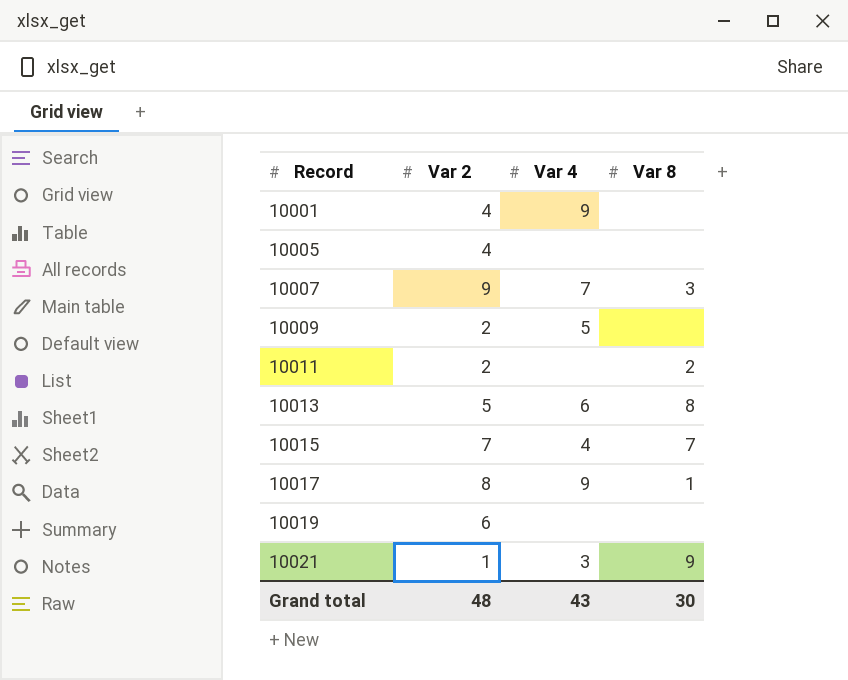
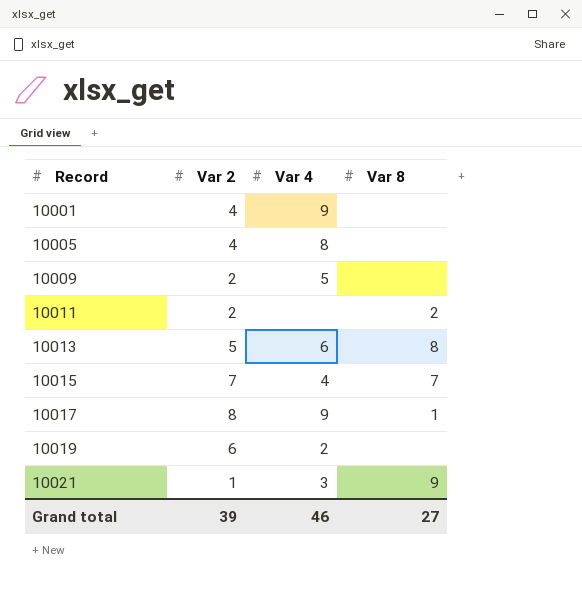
row 10007: 9 | 7 | 3 -> none
10005 | Var 4: none -> 8
10019 | Var 4: none -> 2
Grand total | Var 2: 48 -> 39
Grand total | Var 4: 43 -> 46
Grand total | Var 8: 30 -> 27

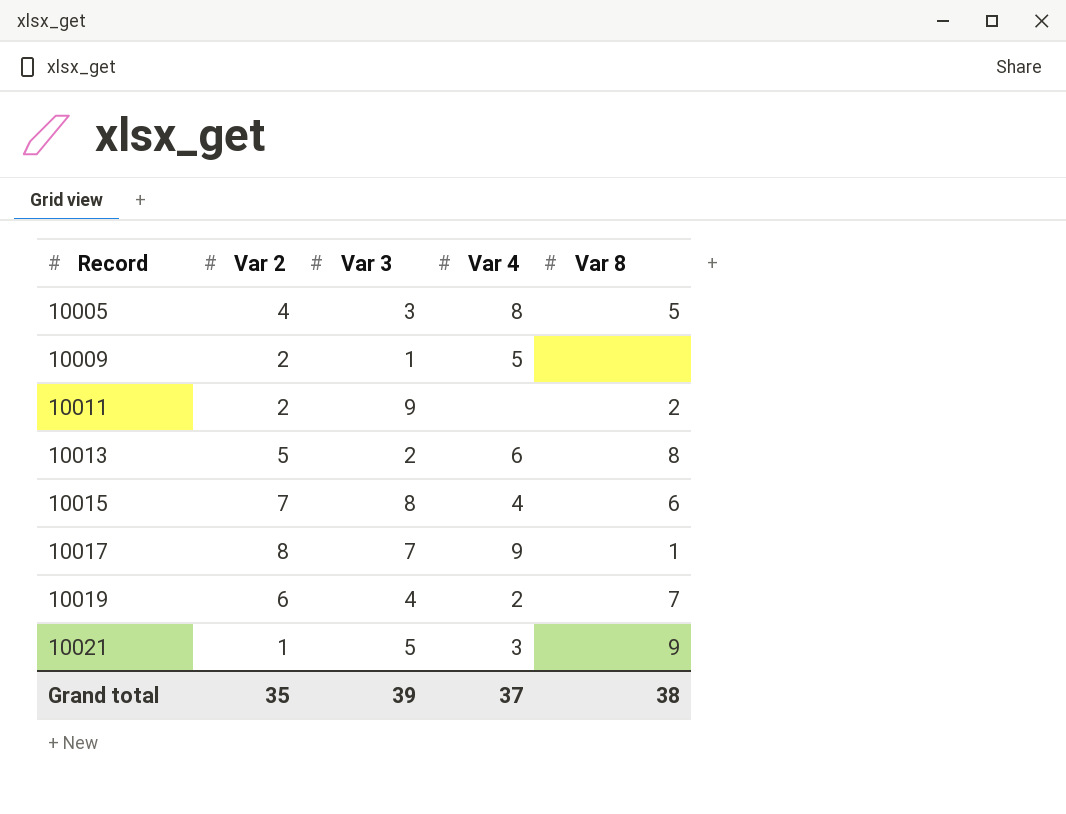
column Var 3 | position: none -> 3
row 10001: 4 | 9 | none -> none
10005 | Var 8: none -> 5
10015 | Var 8: 7 -> 6
10019 | Var 8: none -> 7
Grand total | Var 2: 39 -> 35
Grand total | Var 4: 46 -> 37
Grand total | Var 8: 27 -> 38

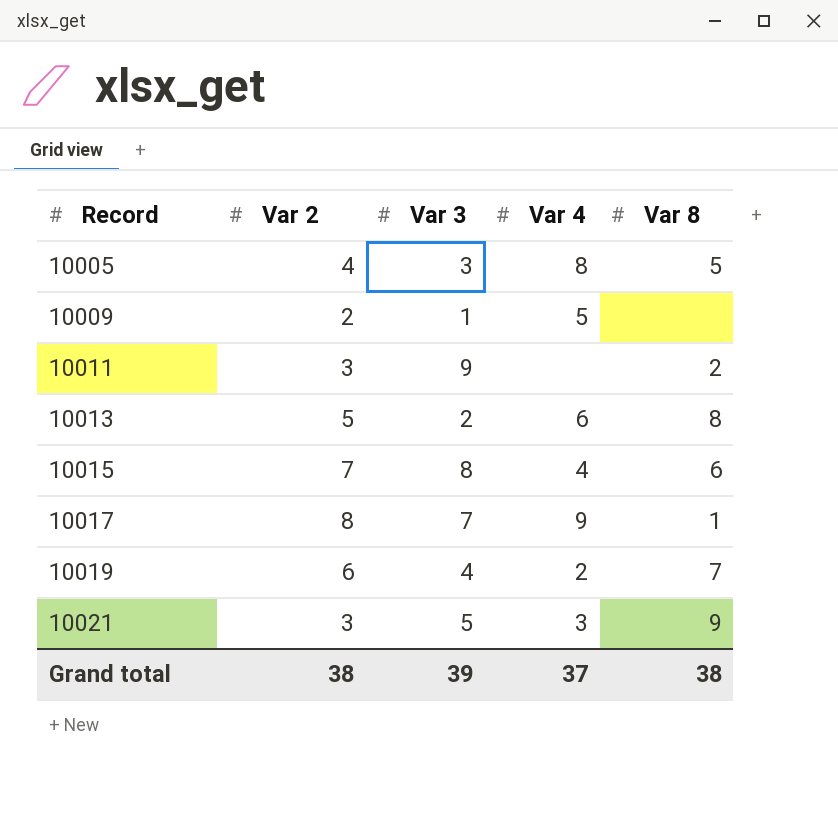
10011 | Var 2: 2 -> 3
10021 | Var 2: 1 -> 3
Grand total | Var 2: 35 -> 38

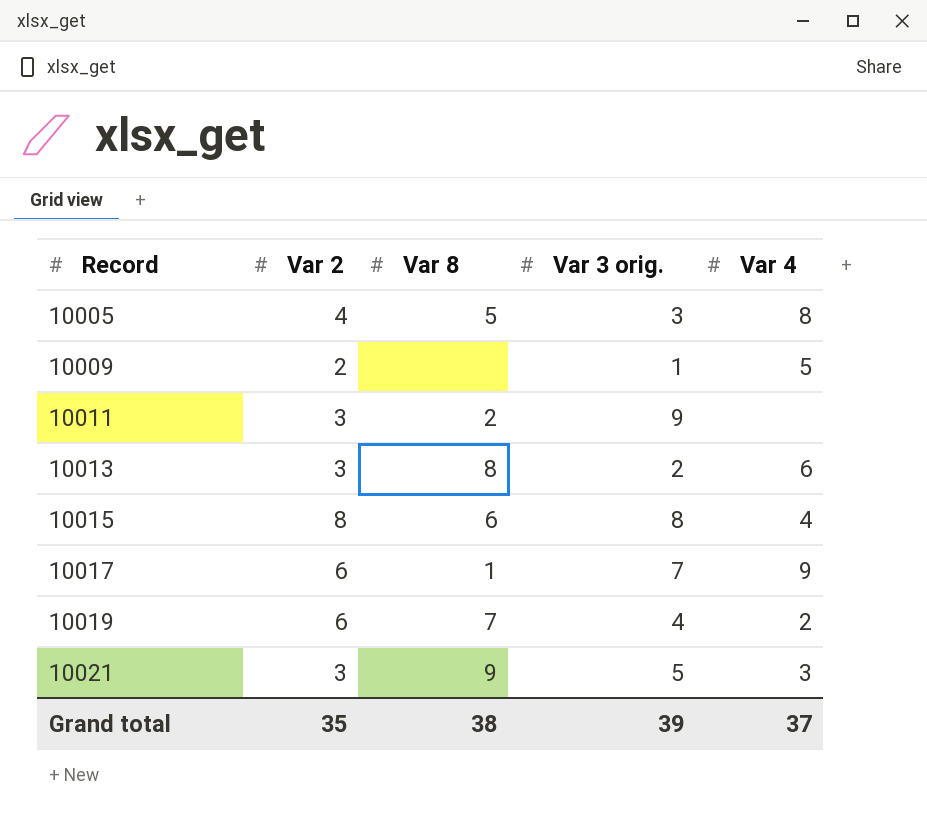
column Var 8 | position: 5 -> 3
column name: Var 3 -> Var 3 orig.
10013 | Var 2: 5 -> 3
10015 | Var 2: 7 -> 8
10017 | Var 2: 8 -> 6
Grand total | Var 2: 38 -> 35

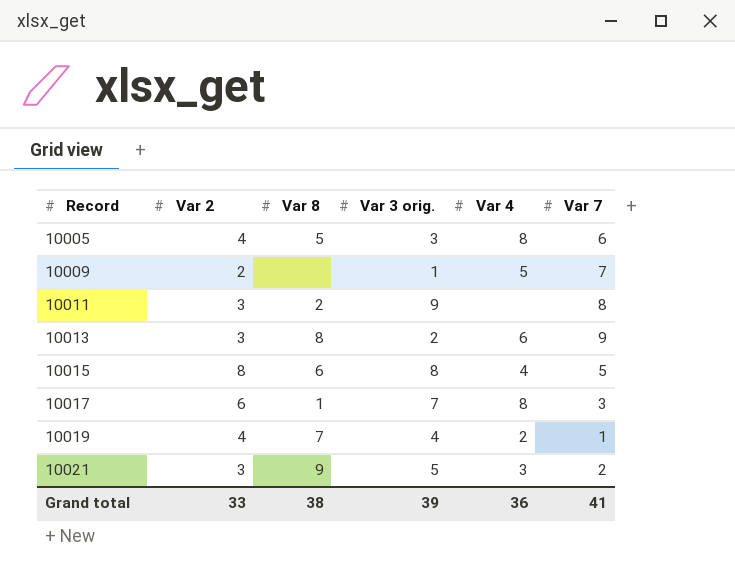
column Var 7 | position: none -> 6
10017 | Var 4: 9 -> 8
10019 | Var 2: 6 -> 4
Grand total | Var 2: 35 -> 33
Grand total | Var 4: 37 -> 36

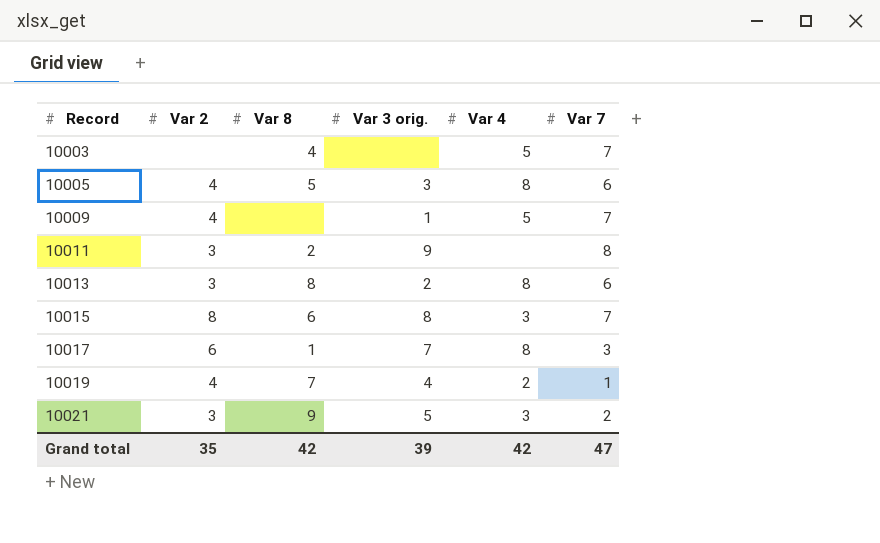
row 10003: none -> none | 4 | none | 5 | 7
10009 | Var 2: 2 -> 4
10013 | Var 4: 6 -> 8
10013 | Var 7: 9 -> 6
10015 | Var 4: 4 -> 3
10015 | Var 7: 5 -> 7
Grand total | Var 2: 33 -> 35
Grand total | Var 8: 38 -> 42
Grand total | Var 4: 36 -> 42
Grand total | Var 7: 41 -> 47

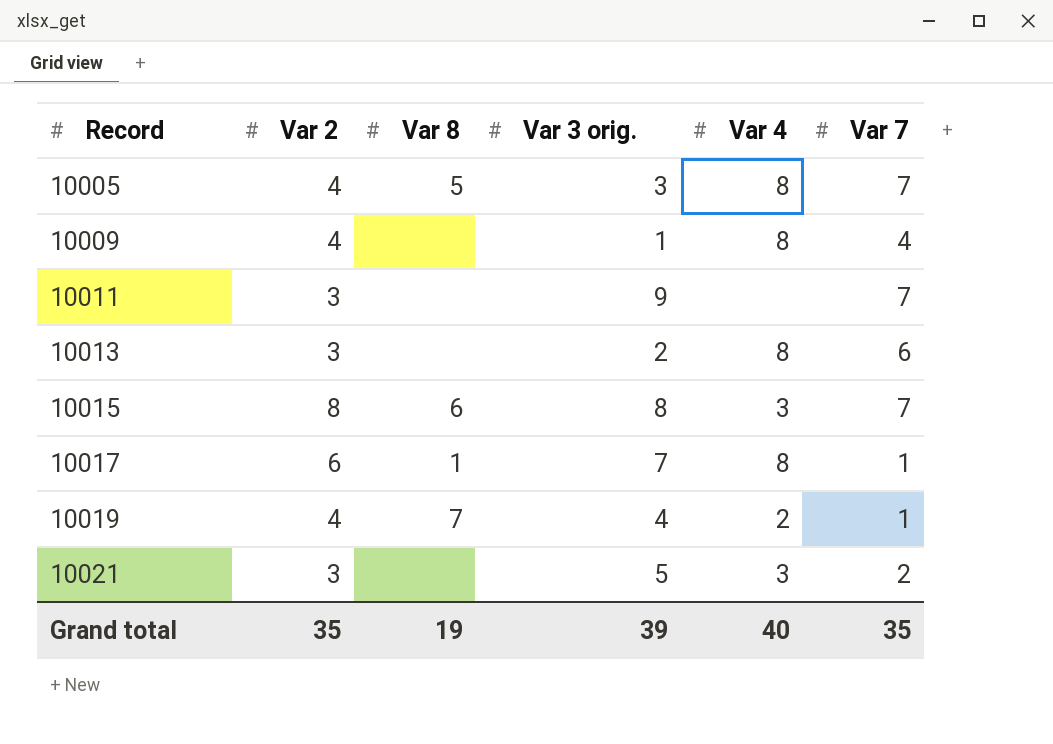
row 10003: none | 4 | none | 5 | 7 -> none
10005 | Var 7: 6 -> 7
10009 | Var 4: 5 -> 8
10009 | Var 7: 7 -> 4
10011 | Var 8: 2 -> none
10011 | Var 7: 8 -> 7
10013 | Var 8: 8 -> none
10017 | Var 7: 3 -> 1
10021 | Var 8: 9 -> none
Grand total | Var 8: 42 -> 19
Grand total | Var 4: 42 -> 40
Grand total | Var 7: 47 -> 35

